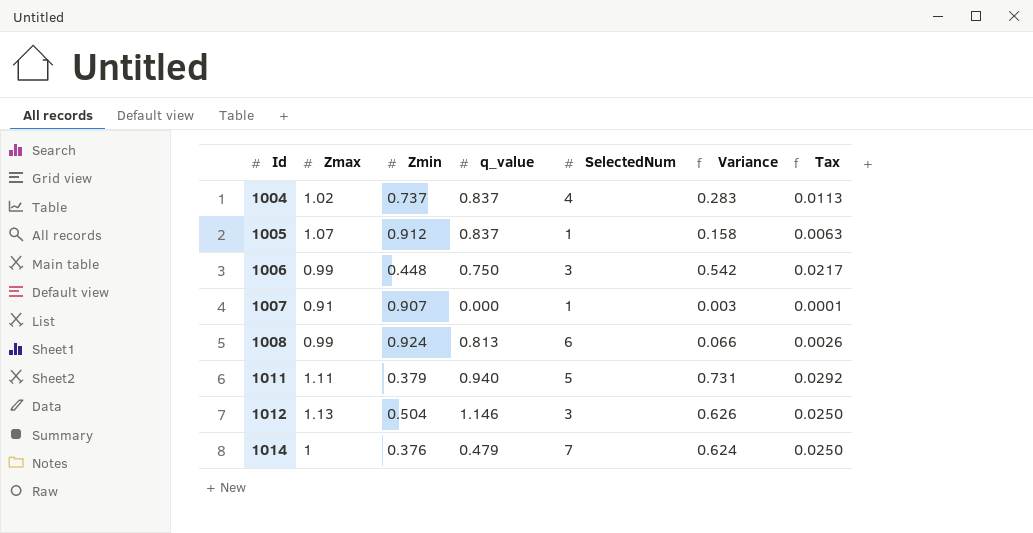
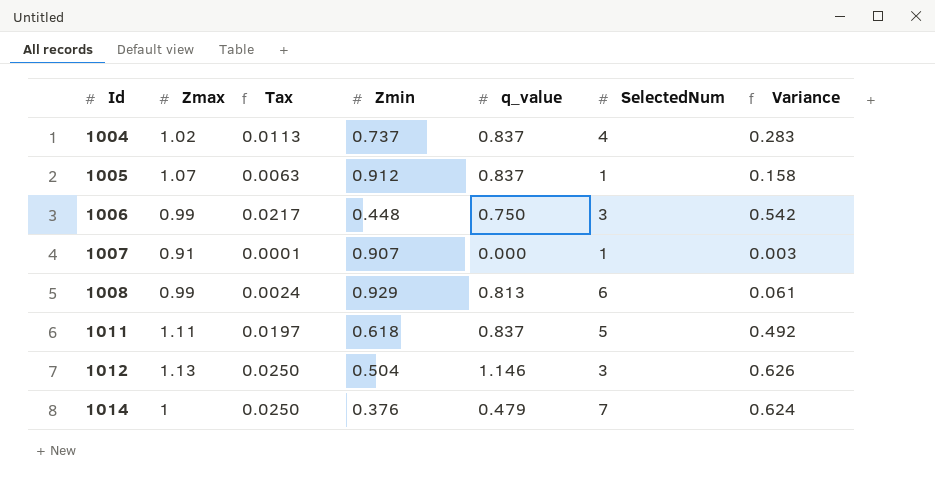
column Tax | position: 7 -> 3
1008 | Tax: 0.0026 -> 0.0024
1008 | Zmin: 0.924 -> 0.929
1008 | Variance: 0.066 -> 0.061
1011 | Tax: 0.0292 -> 0.0197
1011 | Zmin: 0.379 -> 0.618
1011 | q_value: 0.940 -> 0.837
1011 | Variance: 0.731 -> 0.492

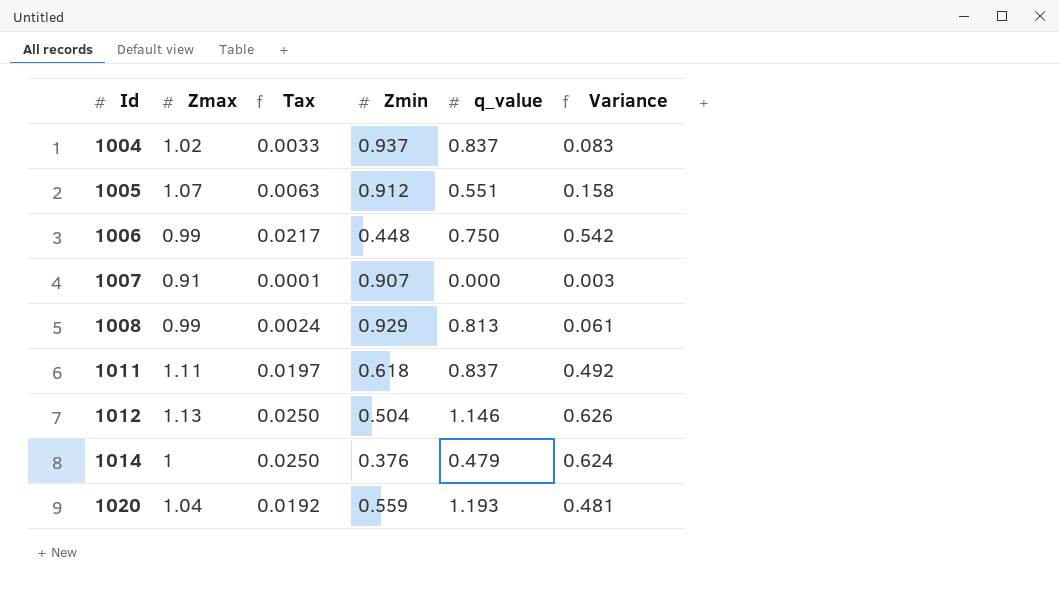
column SelectedNum | position: 6 -> none
1004 | Tax: 0.0113 -> 0.0033
1004 | Zmin: 0.737 -> 0.937
1004 | Variance: 0.283 -> 0.083
1005 | q_value: 0.837 -> 0.551
row 1020: none -> 1.04 | 0.0192 | 0.559 | 1.193 | 0.481

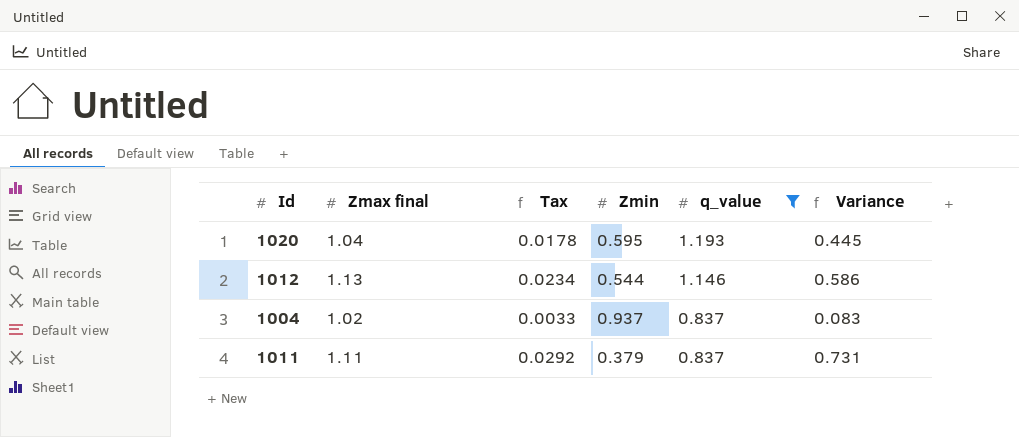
filter: none -> q_value >= 0.837
row order: Id ascending -> q_value descending
column name: Zmax -> Zmax final
1020 | Tax: 0.0192 -> 0.0178
1020 | Zmin: 0.559 -> 0.595
1020 | Variance: 0.481 -> 0.445
1012 | Tax: 0.0250 -> 0.0234
1012 | Zmin: 0.504 -> 0.544
1012 | Variance: 0.626 -> 0.586
1011 | Tax: 0.0197 -> 0.0292
1011 | Zmin: 0.618 -> 0.379
1011 | Variance: 0.492 -> 0.731

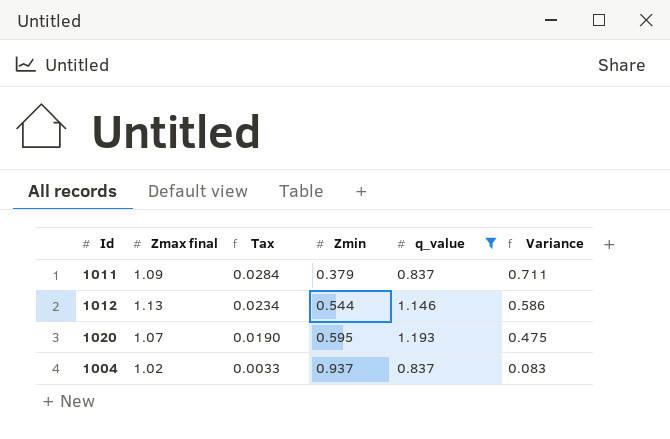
row order: q_value descending -> Tax descending
1011 | Zmax final: 1.11 -> 1.09
1011 | Tax: 0.0292 -> 0.0284
1011 | Variance: 0.731 -> 0.711
1020 | Zmax final: 1.04 -> 1.07
1020 | Tax: 0.0178 -> 0.0190
1020 | Variance: 0.445 -> 0.475

